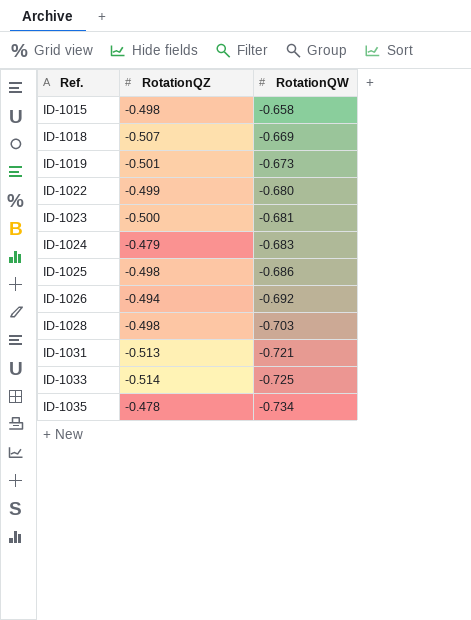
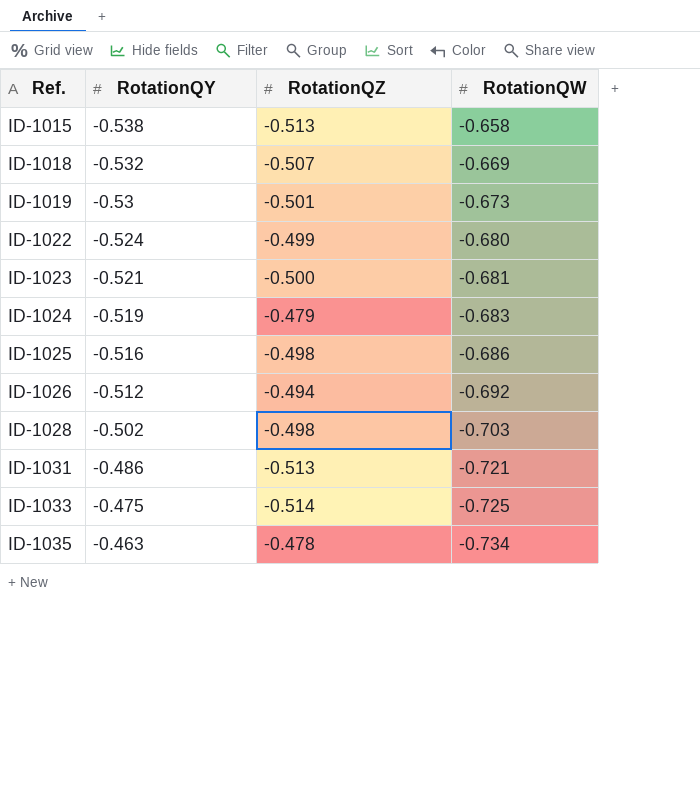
column RotationQY | position: none -> 2
ID-1015 | RotationQZ: -0.498 -> -0.513

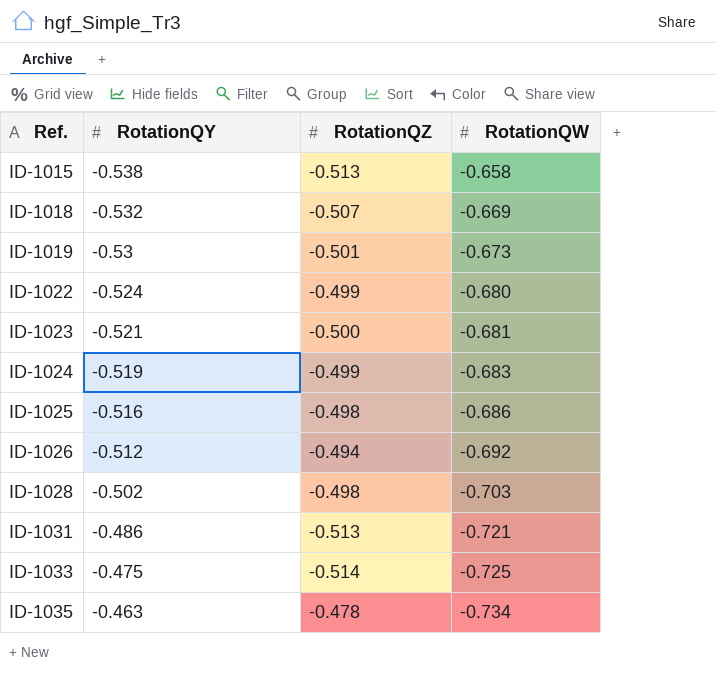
ID-1024 | RotationQZ: -0.479 -> -0.499

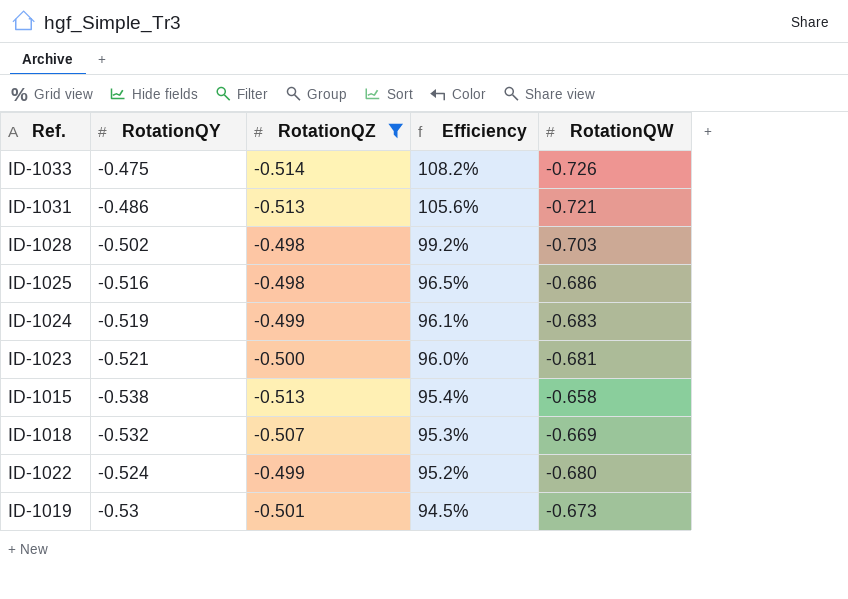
filter: none -> RotationQZ <= -0.498
row order: Ref. ascending -> Efficiency descending
column Efficiency | formula: none -> [RotationQZ] / [RotationQY]
ID-1033 | RotationQW: -0.725 -> -0.726

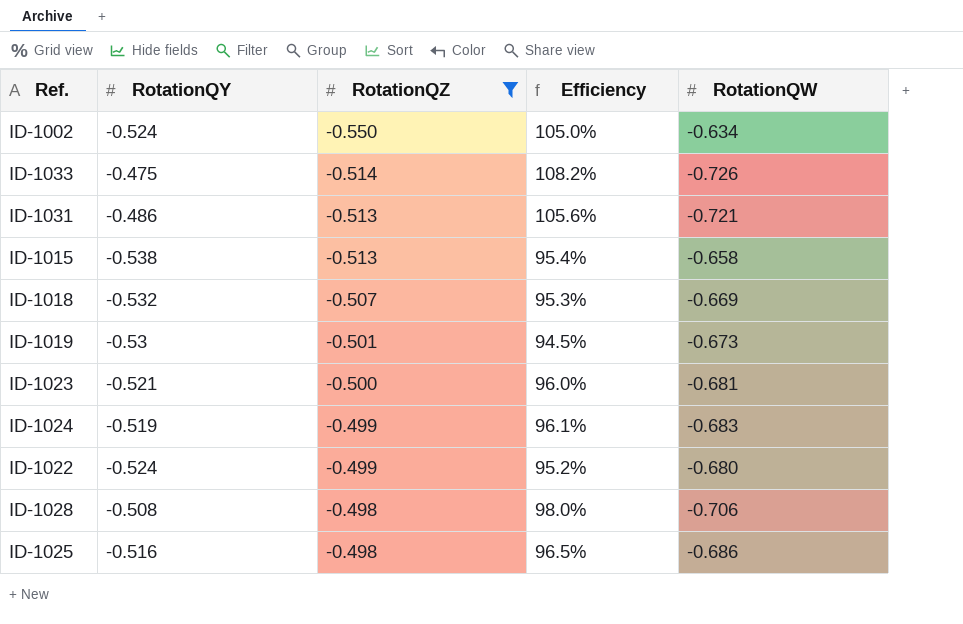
row order: Efficiency descending -> RotationQZ ascending
row ID-1002: none -> -0.524 | -0.550 | 105.0% | -0.634
ID-1028 | RotationQY: -0.502 -> -0.508
ID-1028 | Efficiency: 99.2% -> 98.0%
ID-1028 | RotationQW: -0.703 -> -0.706

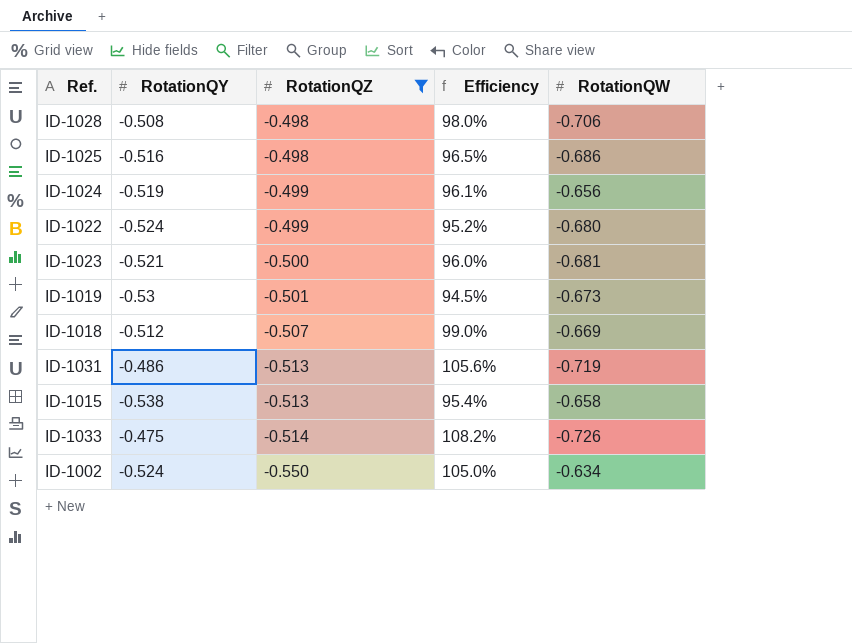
row order: RotationQZ ascending -> RotationQZ descending
ID-1024 | RotationQW: -0.683 -> -0.656
ID-1018 | RotationQY: -0.532 -> -0.512
ID-1018 | Efficiency: 95.3% -> 99.0%
ID-1031 | RotationQW: -0.721 -> -0.719

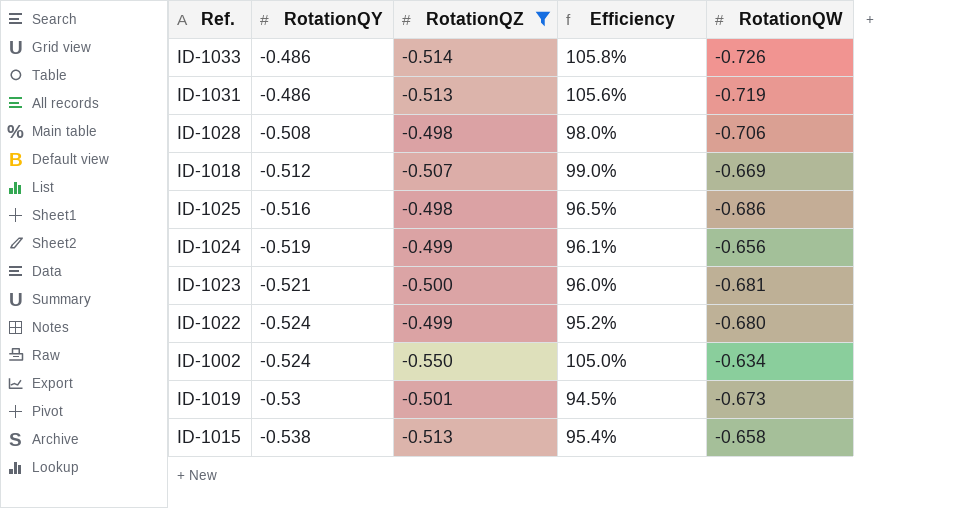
row order: RotationQZ descending -> RotationQY descending
ID-1033 | RotationQY: -0.475 -> -0.486
ID-1033 | Efficiency: 108.2% -> 105.8%

